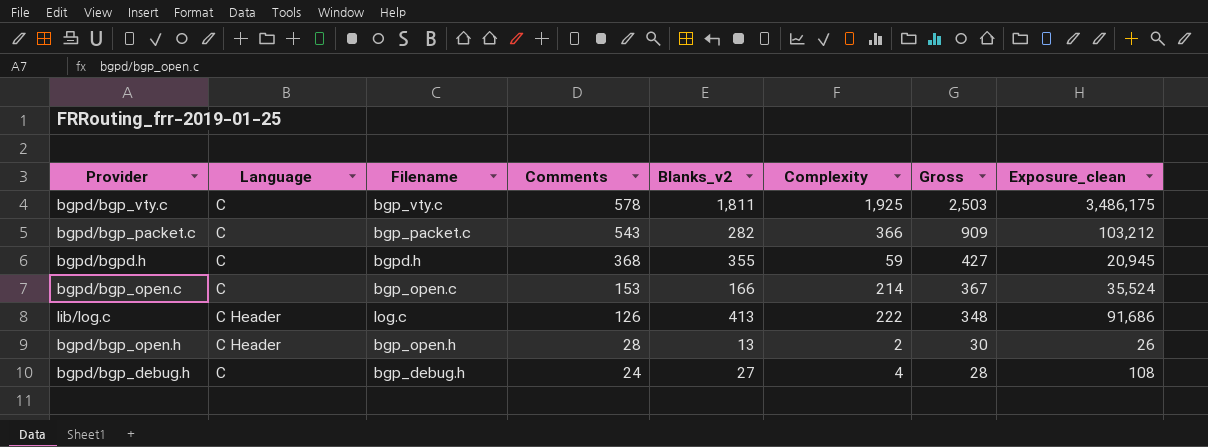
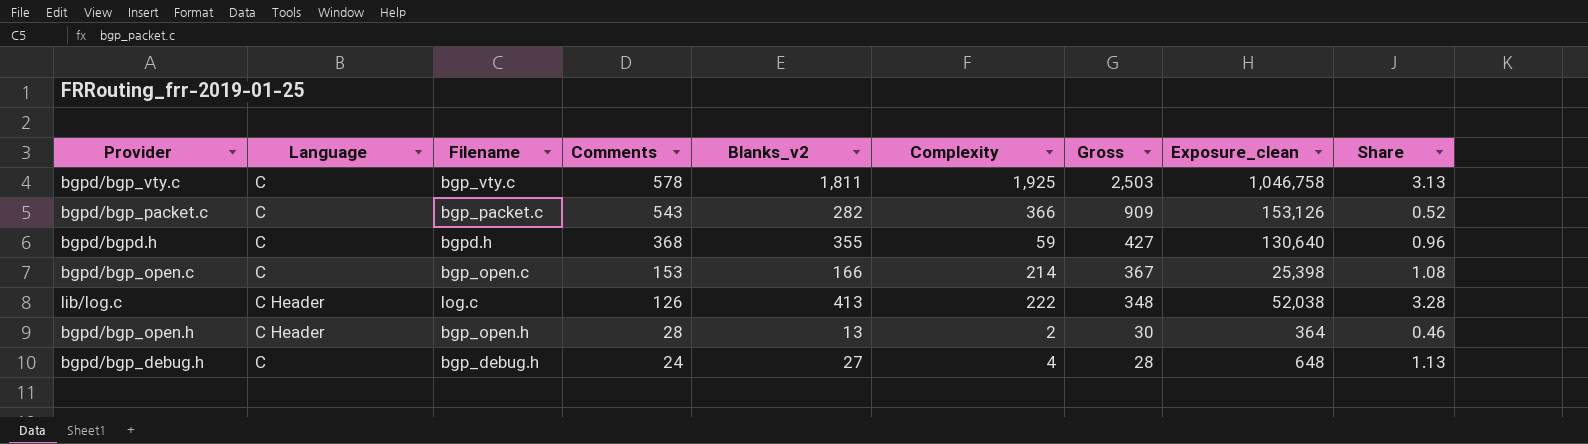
column Exposure_clean | formula: [Blanks_v2] * [Complexity] -> [Comments] * [Blanks_v2]
column Share | formula: none -> [Blanks_v2] / [Comments]

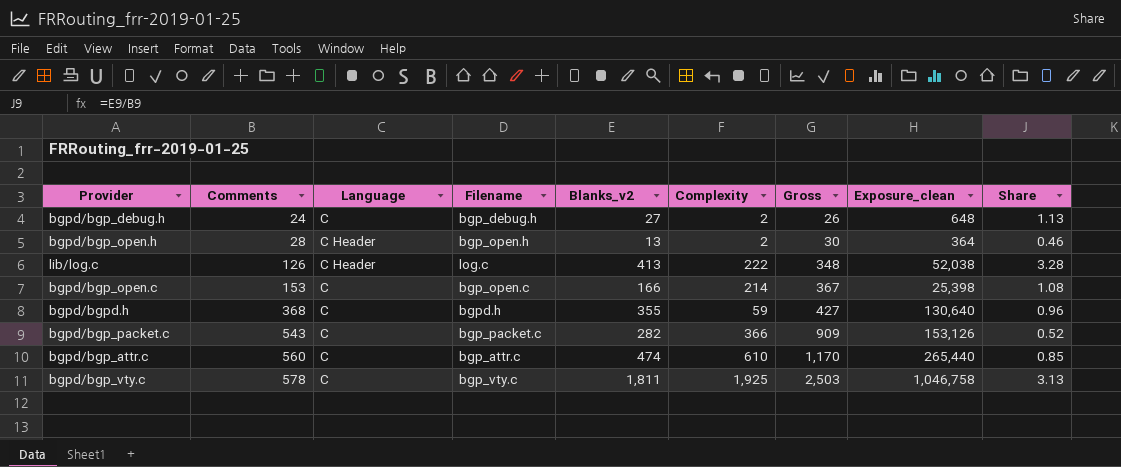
row order: Comments descending -> Comments ascending
column Comments | position: 4 -> 2
bgpd/bgp_debug.h | Complexity: 4 -> 2
bgpd/bgp_debug.h | Gross: 28 -> 26
row bgpd/bgp_attr.c: none -> 560 | C | bgp_attr.c | 474 | 610 | 1,170 | 265,440 | 0.85

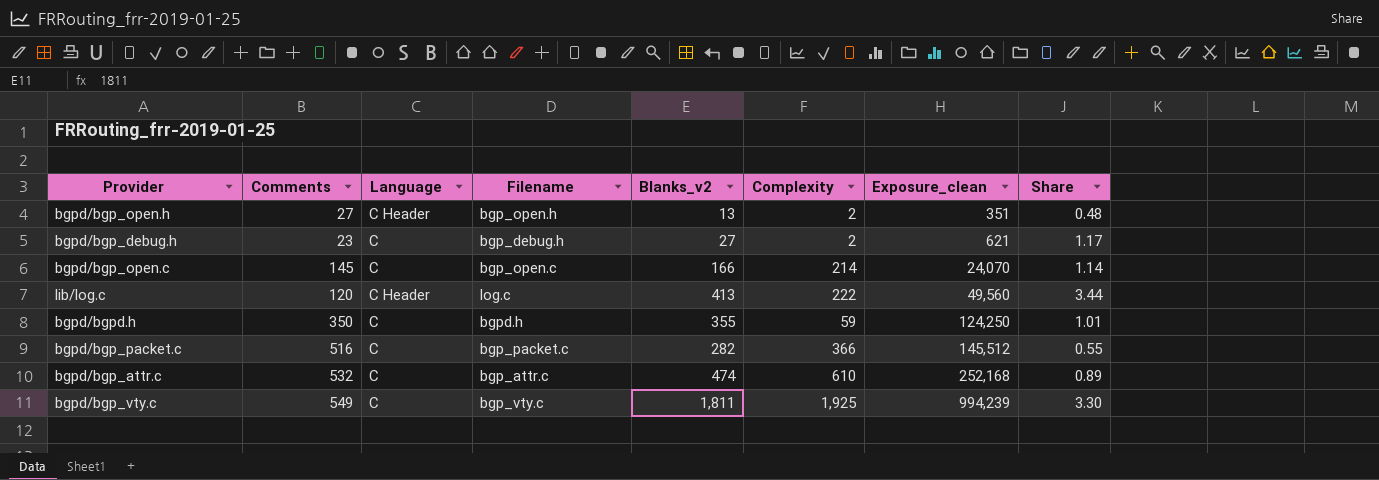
row order: Comments ascending -> Exposure_clean ascending
column Gross | formula: [Comments] + [Complexity] -> none
bgpd/bgp_open.h | Comments: 28 -> 27
bgpd/bgp_open.h | Exposure_clean: 364 -> 351
bgpd/bgp_open.h | Share: 0.46 -> 0.48
bgpd/bgp_debug.h | Comments: 24 -> 23
bgpd/bgp_debug.h | Exposure_clean: 648 -> 621
bgpd/bgp_debug.h | Share: 1.13 -> 1.17
bgpd/bgp_open.c | Comments: 153 -> 145
bgpd/bgp_open.c | Exposure_clean: 25,398 -> 24,070
bgpd/bgp_open.c | Share: 1.08 -> 1.14
lib/log.c | Comments: 126 -> 120
lib/log.c | Exposure_clean: 52,038 -> 49,560
lib/log.c | Share: 3.28 -> 3.44
bgpd/bgpd.h | Comments: 368 -> 350
bgpd/bgpd.h | Exposure_clean: 130,640 -> 124,250
bgpd/bgpd.h | Share: 0.96 -> 1.01
bgpd/bgp_packet.c | Comments: 543 -> 516
bgpd/bgp_packet.c | Exposure_clean: 153,126 -> 145,512
bgpd/bgp_packet.c | Share: 0.52 -> 0.55
bgpd/bgp_attr.c | Comments: 560 -> 532
bgpd/bgp_attr.c | Exposure_clean: 265,440 -> 252,168
bgpd/bgp_attr.c | Share: 0.85 -> 0.89
bgpd/bgp_vty.c | Comments: 578 -> 549
bgpd/bgp_vty.c | Exposure_clean: 1,046,758 -> 994,239
bgpd/bgp_vty.c | Share: 3.13 -> 3.30

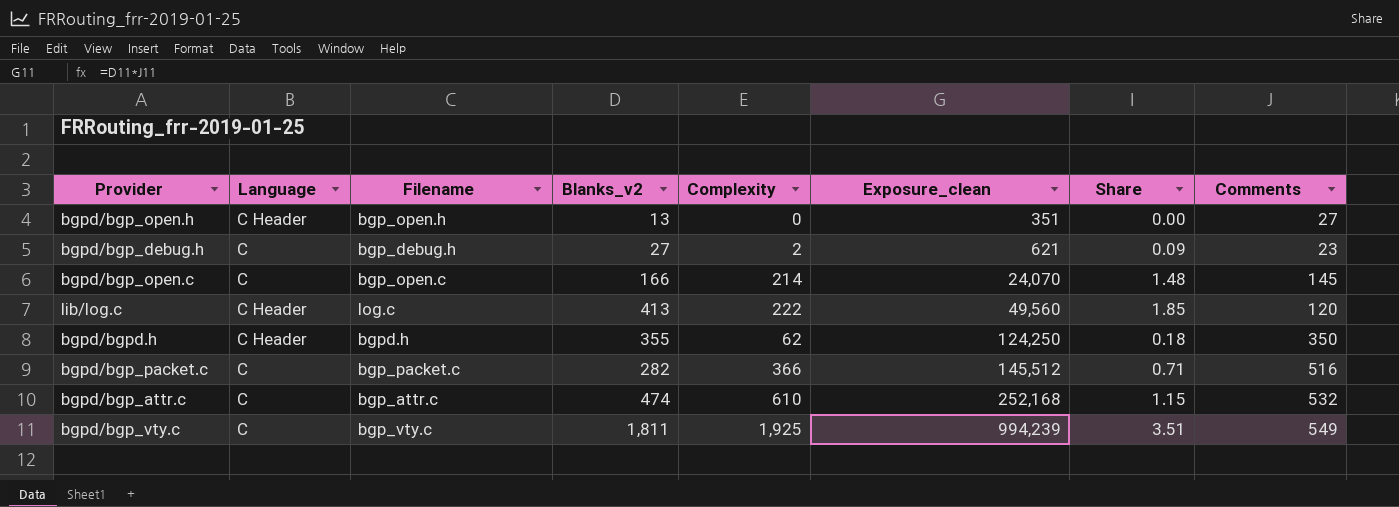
column Share | formula: [Blanks_v2] / [Comments] -> [Complexity] / [Comments]
column Comments | position: 2 -> 8
bgpd/bgp_open.h | Complexity: 2 -> 0
bgpd/bgpd.h | Language: C -> C Header
bgpd/bgpd.h | Complexity: 59 -> 62

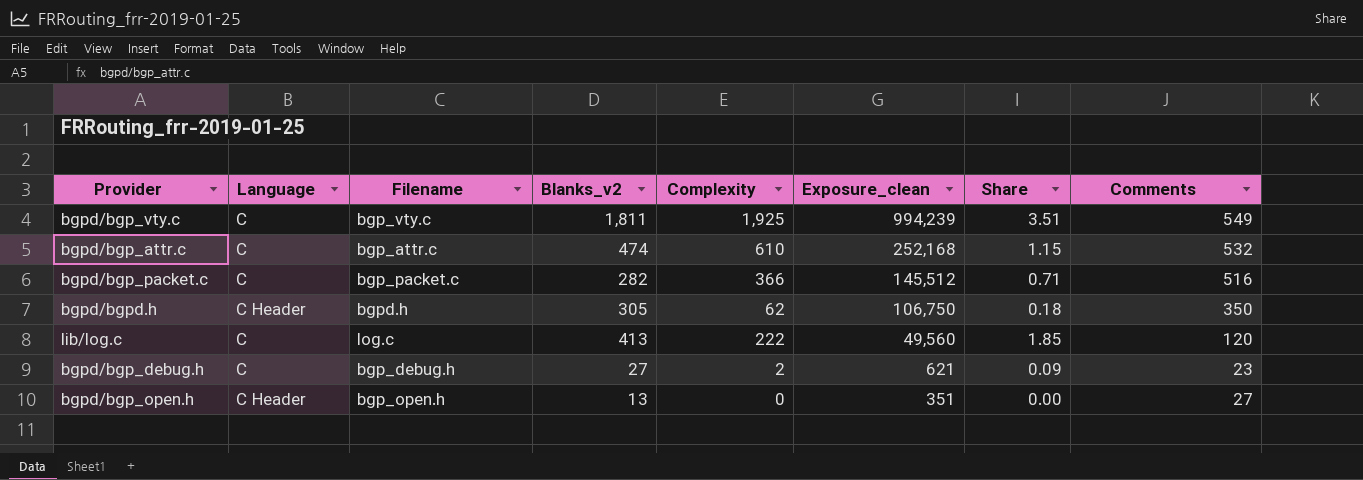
row order: Exposure_clean ascending -> Exposure_clean descending
row bgpd/bgp_open.c: C | bgp_open.c | 166 | 214 | 24,070 | 1.48 | 145 -> none
bgpd/bgpd.h | Blanks_v2: 355 -> 305
bgpd/bgpd.h | Exposure_clean: 124,250 -> 106,750
lib/log.c | Language: C Header -> C

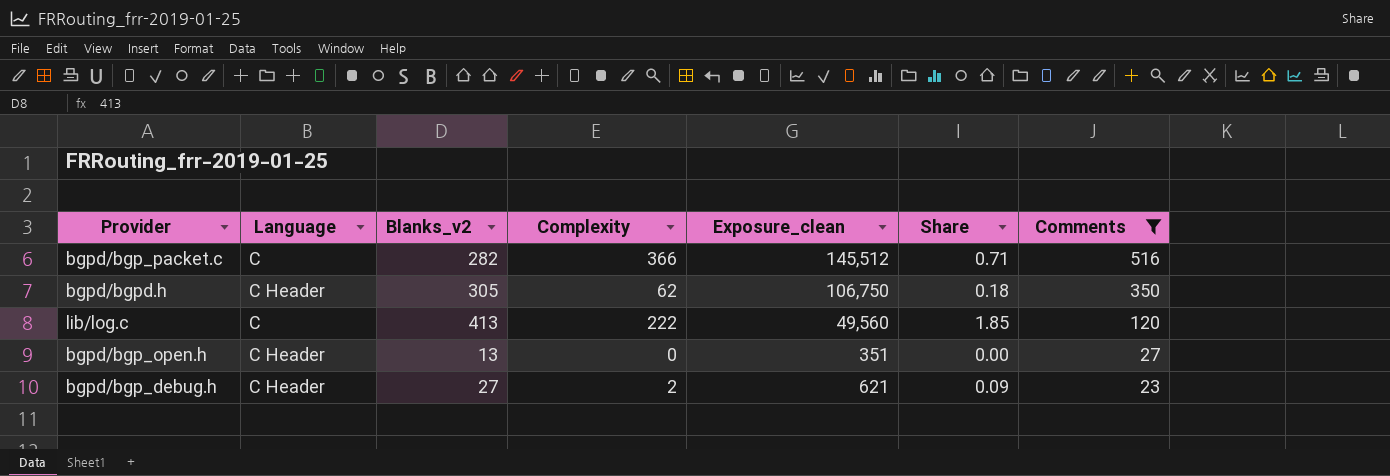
filter: none -> Comments <= 516
row order: Exposure_clean descending -> Comments descending
column Filename | position: 3 -> none
bgpd/bgp_debug.h | Language: C -> C Header

